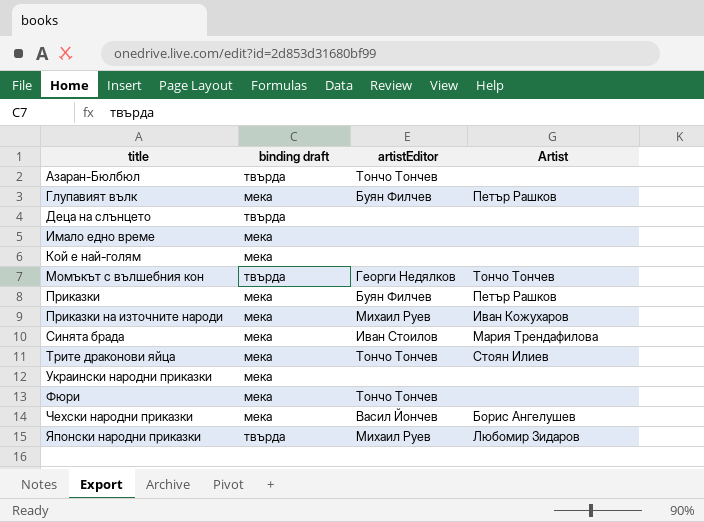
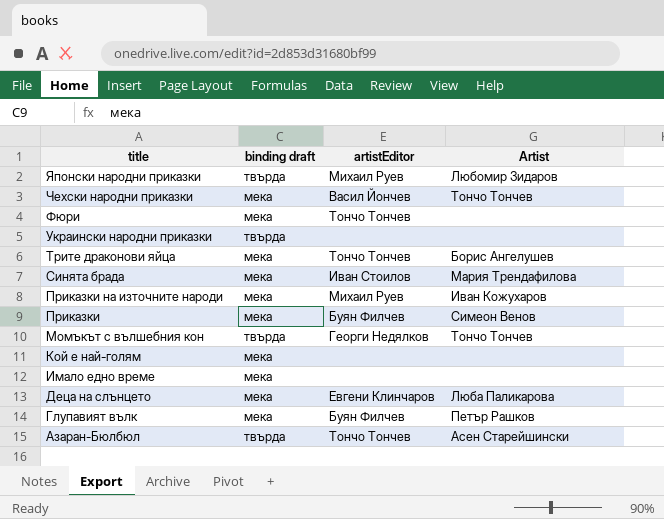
row order: title ascending -> title descending
Чехски народни приказки | Artist: Борис Ангелушев -> Тончо Тончев
Украински народни приказки | binding draft: мека -> твърда
Трите драконови яйца | Artist: Стоян Илиев -> Борис Ангелушев
Приказки | Artist: Петър Рашков -> Симеон Венов
Деца на слънцето | binding draft: твърда -> мека
Деца на слънцето | artistEditor: none -> Евгени Клинчаров
Деца на слънцето | Artist: none -> Люба Паликарова
Азаран-Бюлбюл | Artist: none -> Асен Старейшински

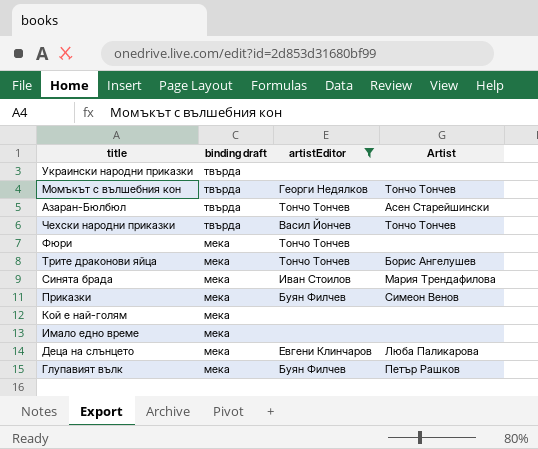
filter: none -> artistEditor != Михаил Руев
row order: title descending -> binding draft descending
Чехски народни приказки | binding draft: мека -> твърда

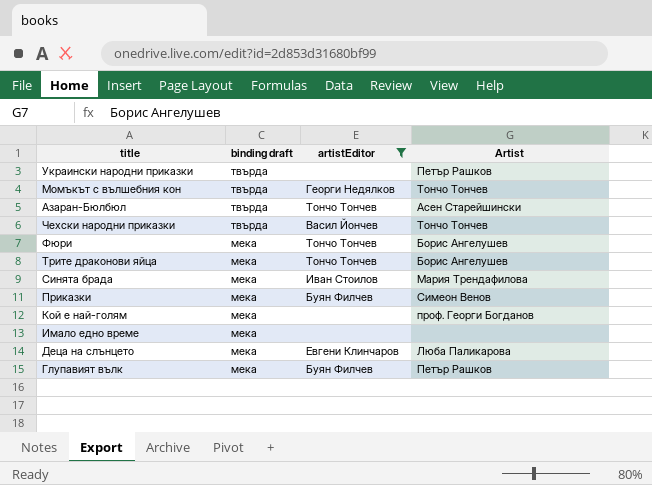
Украински народни приказки | Artist: none -> Петър Рашков
Фюри | Artist: none -> Борис Ангелушев
Кой е най-голям | Artist: none -> проф. Георги Богданов

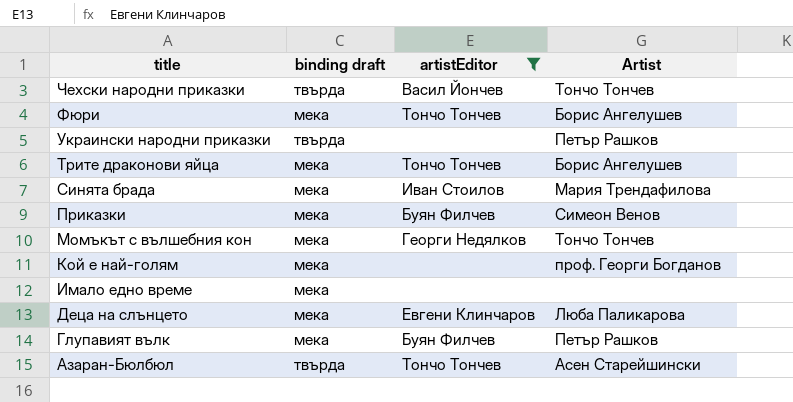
row order: binding draft descending -> title descending
Момъкът с вълшебния кон | binding draft: твърда -> мека

